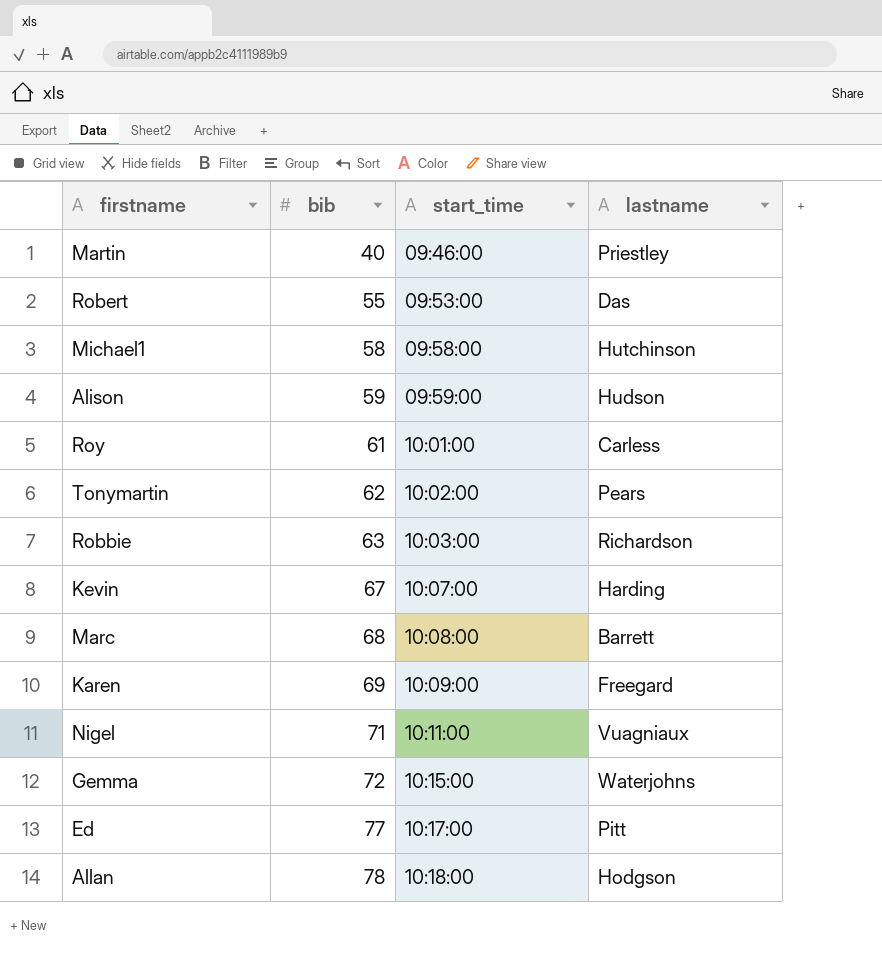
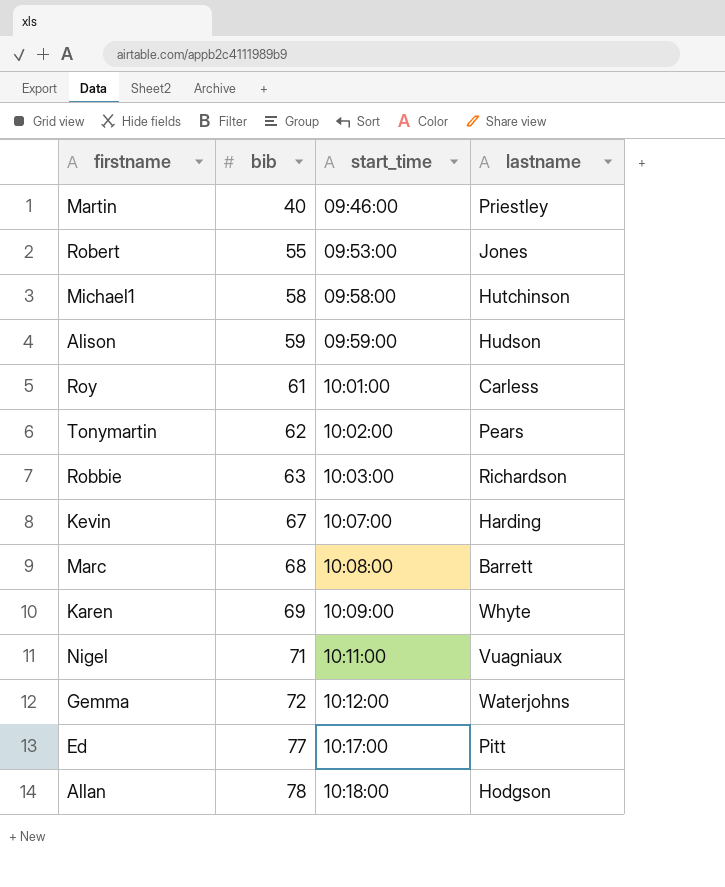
Robert | lastname: Das -> Jones
Karen | lastname: Freegard -> Whyte
Gemma | start_time: 10:15:00 -> 10:12:00

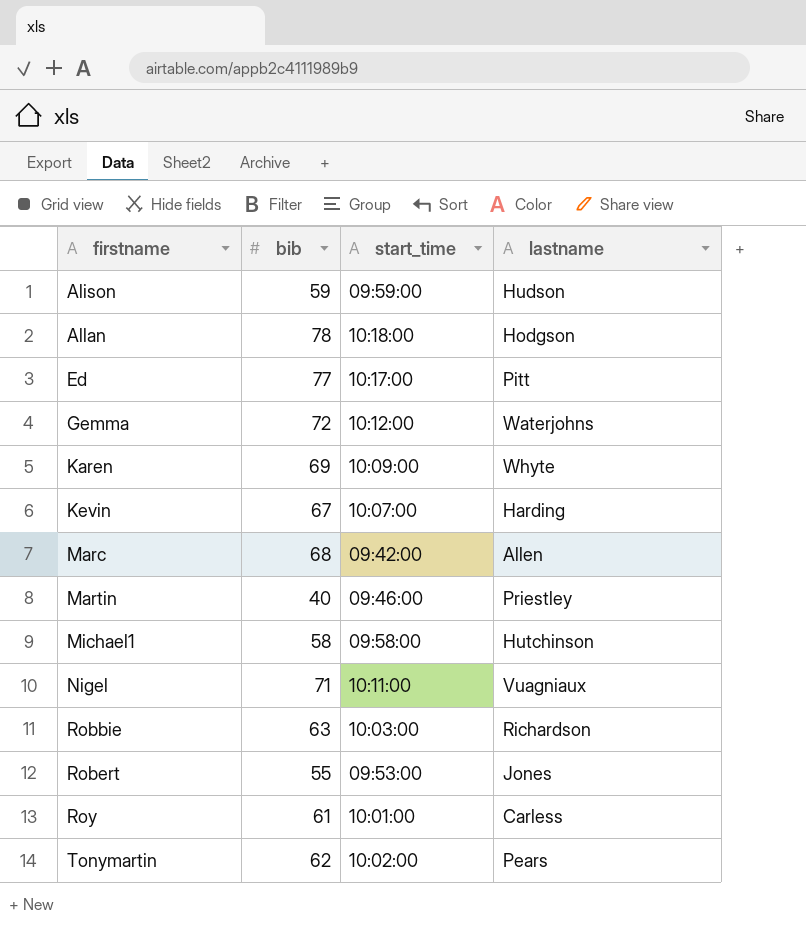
row order: bib ascending -> firstname ascending
Marc | start_time: 10:08:00 -> 09:42:00
Marc | lastname: Barrett -> Allen

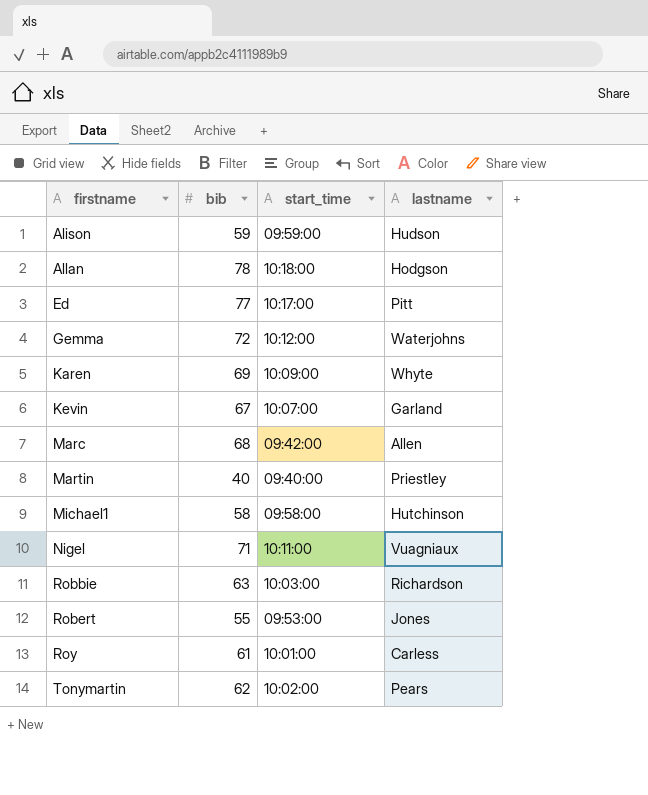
Kevin | lastname: Harding -> Garland
Martin | start_time: 09:46:00 -> 09:40:00

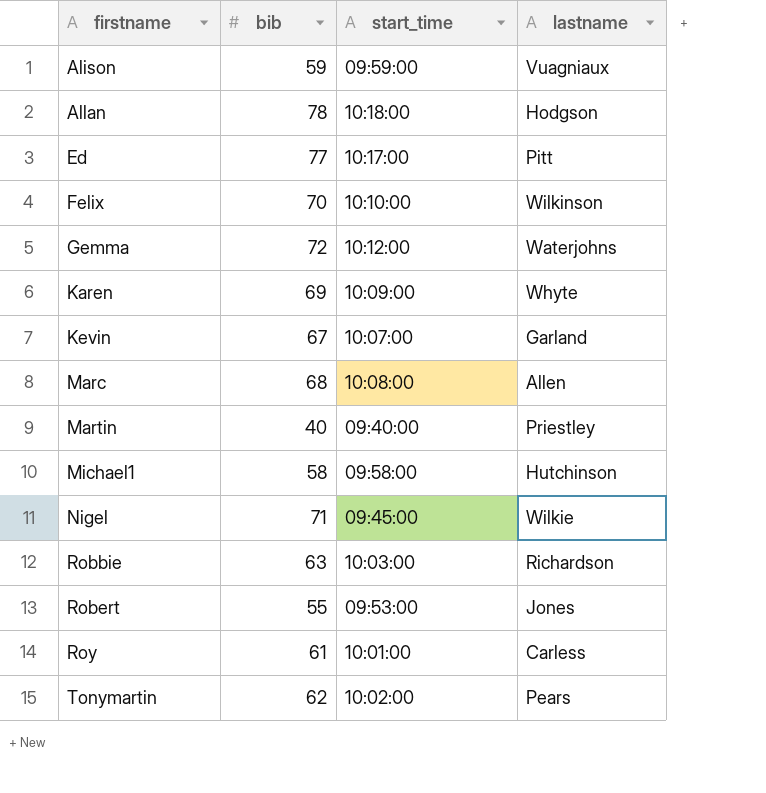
Alison | lastname: Hudson -> Vuagniaux
row Felix: none -> 70 | 10:10:00 | Wilkinson
Marc | start_time: 09:42:00 -> 10:08:00
Nigel | start_time: 10:11:00 -> 09:45:00
Nigel | lastname: Vuagniaux -> Wilkie

